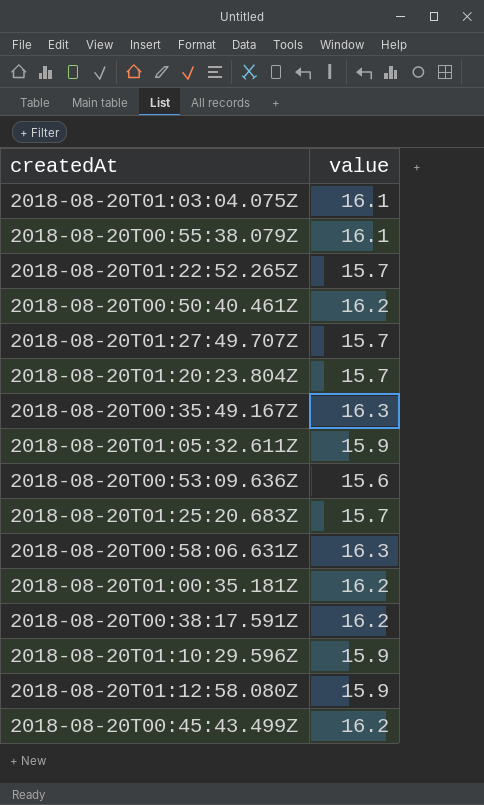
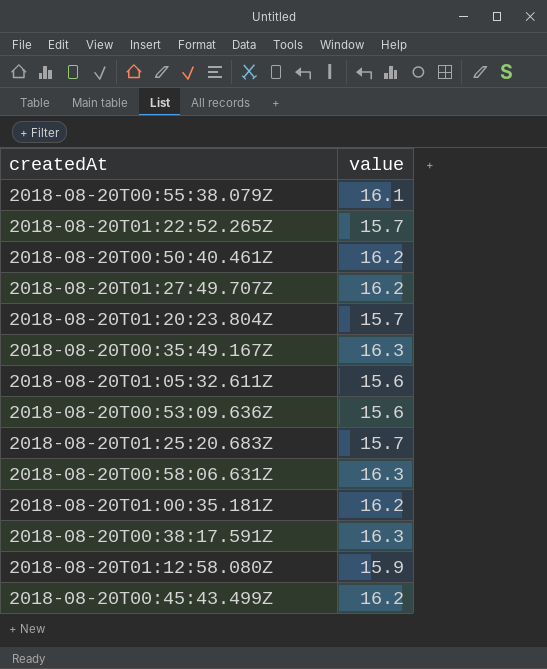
row 2018-08-20T01:03:04.075Z: 16.1 -> none
row 2018-08-20T01:10:29.596Z: 15.9 -> none
2018-08-20T01:27:49.707Z | value: 15.7 -> 16.2
2018-08-20T01:05:32.611Z | value: 15.9 -> 15.6
2018-08-20T00:38:17.591Z | value: 16.2 -> 16.3

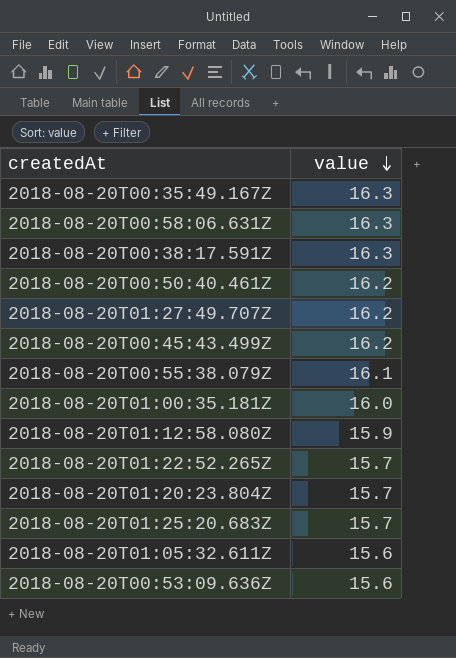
row order: none -> value descending
2018-08-20T01:00:35.181Z | value: 16.2 -> 16.0

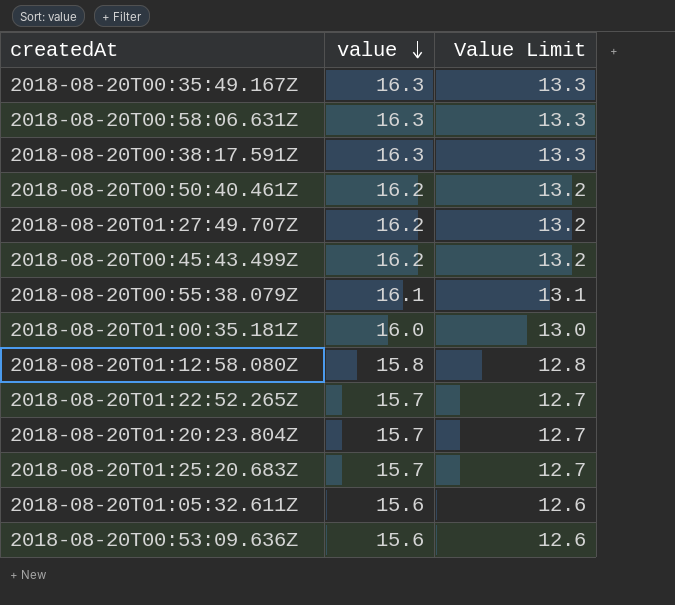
column Value Limit | formula: none -> [value] - 3
2018-08-20T01:12:58.080Z | value: 15.9 -> 15.8

